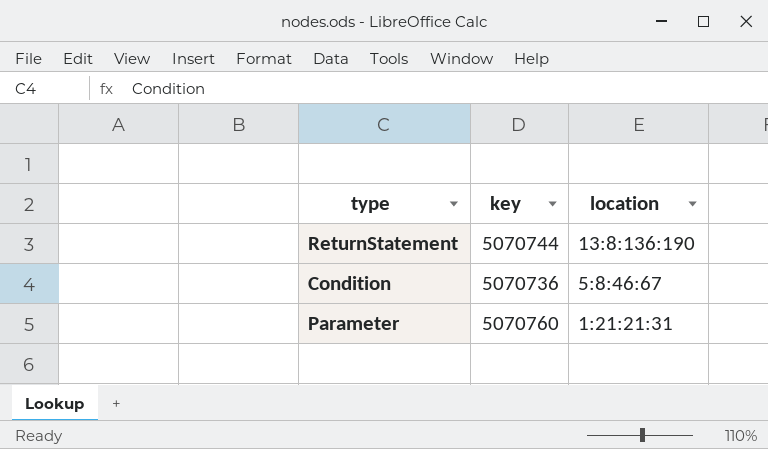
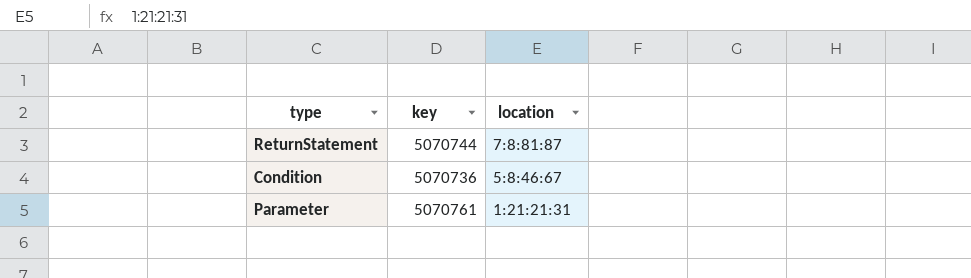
ReturnStatement | location: 13:8:136:190 -> 7:8:81:87
Parameter | key: 5070760 -> 5070761

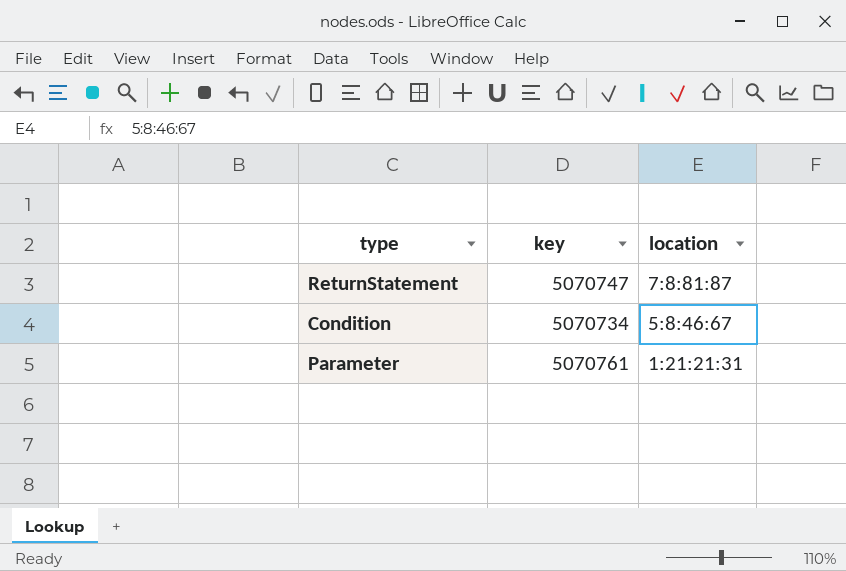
ReturnStatement | key: 5070744 -> 5070747
Condition | key: 5070736 -> 5070734

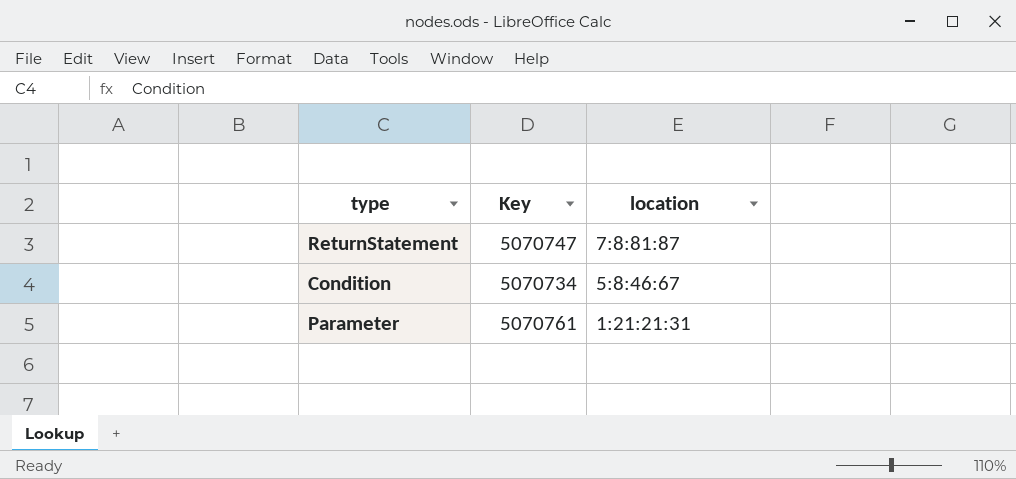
column name: key -> Key

